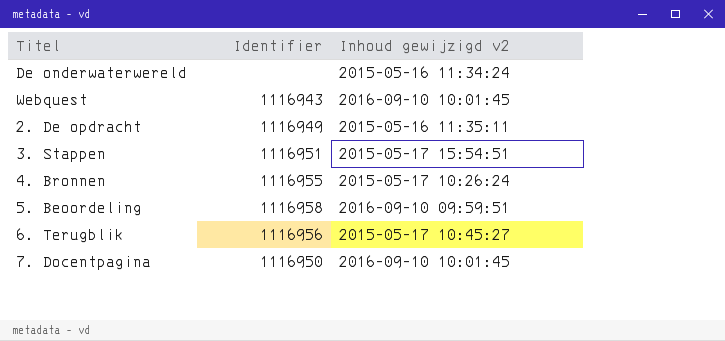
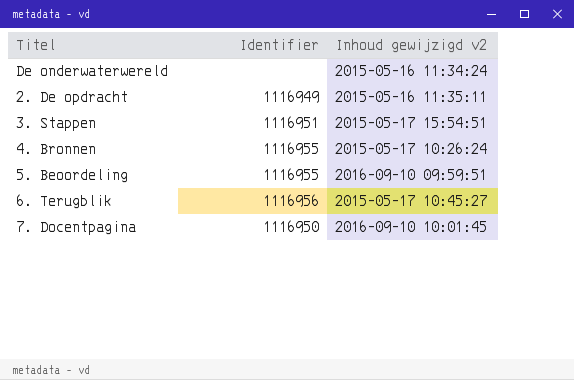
row Webquest: 1116943 | 2016-09-10 10:01:45 -> none
5. Beoordeling | Identifier: 1116958 -> 1116955

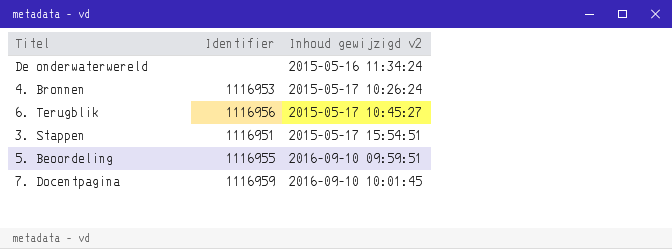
row order: none -> Inhoud gewijzigd v2 ascending
row 2. De opdracht: 1116949 | 2015-05-16 11:35:11 -> none
4. Bronnen | Identifier: 1116955 -> 1116953
7. Docentpagina | Identifier: 1116950 -> 1116959

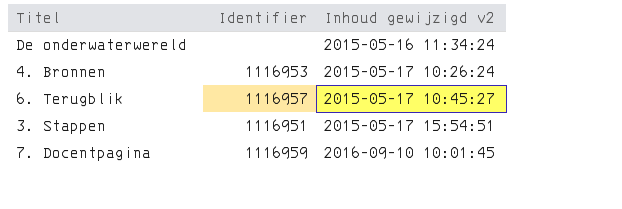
row 5. Beoordeling: 1116955 | 2016-09-10 09:59:51 -> none
6. Terugblik | Identifier: 1116956 -> 1116957

